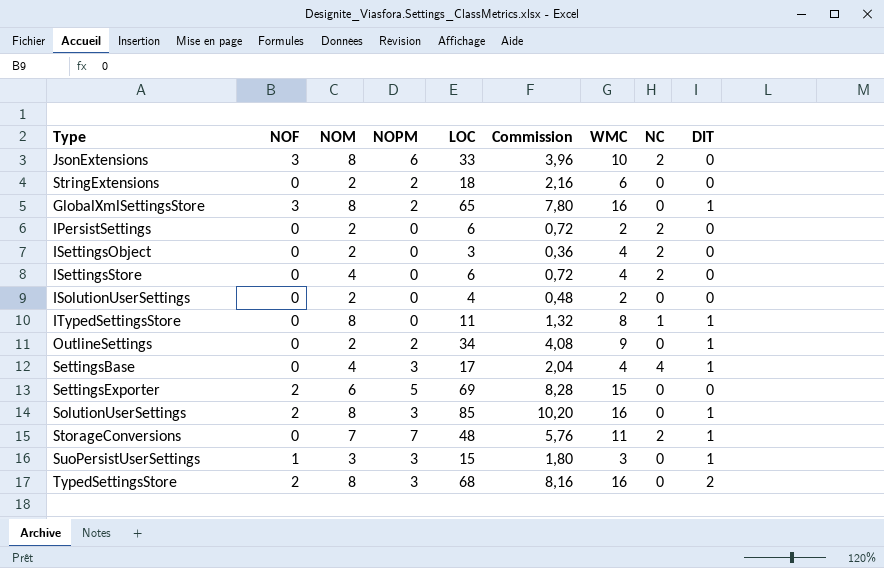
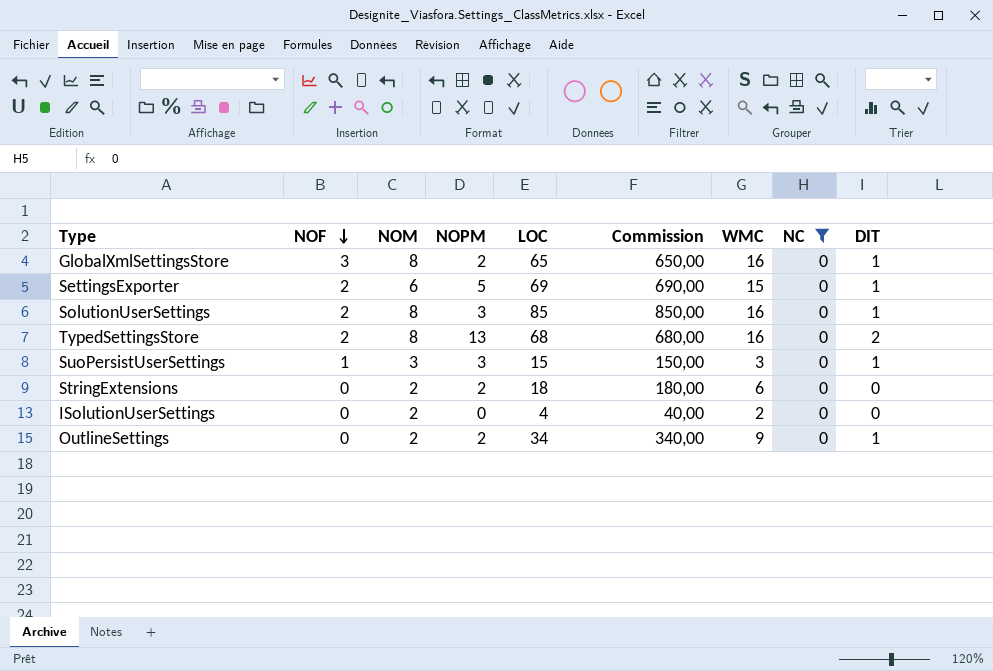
filter: none -> NC = 0
row order: none -> NOF descending
column Commission | formula: [LOC] * 0,12 -> [LOC] * 10
SettingsExporter | DIT: 0 -> 1
TypedSettingsStore | NOPM: 3 -> 13

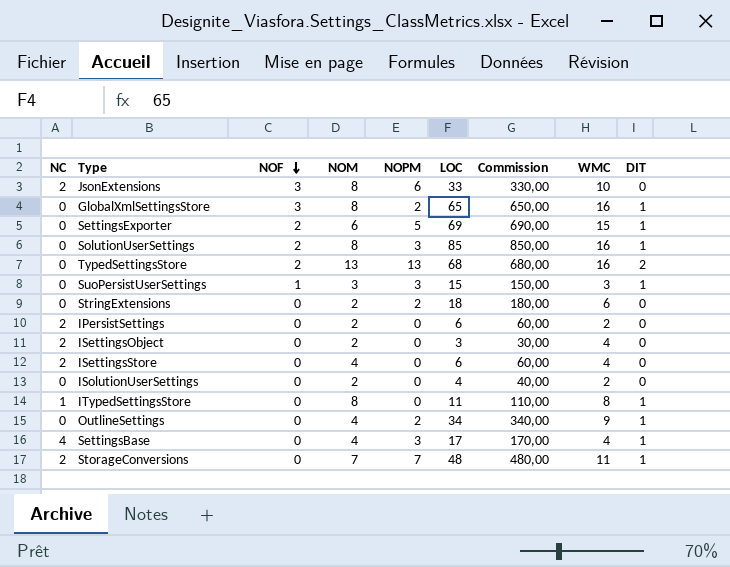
filter: NC = 0 -> none
column NC | position: 8 -> 1
TypedSettingsStore | NOM: 8 -> 13
OutlineSettings | NOM: 2 -> 4

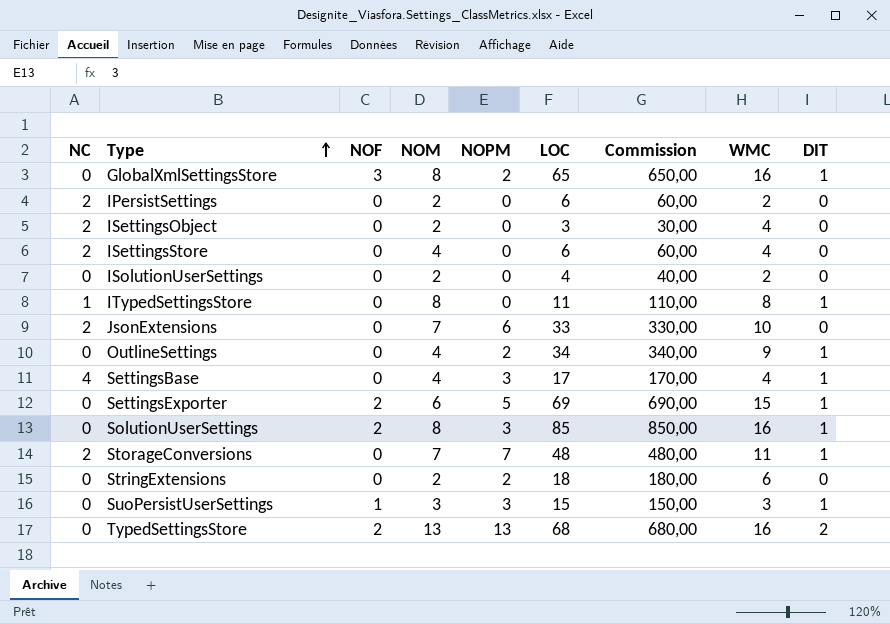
row order: NOF descending -> Type ascending
JsonExtensions | NOF: 3 -> 0
JsonExtensions | NOM: 8 -> 7

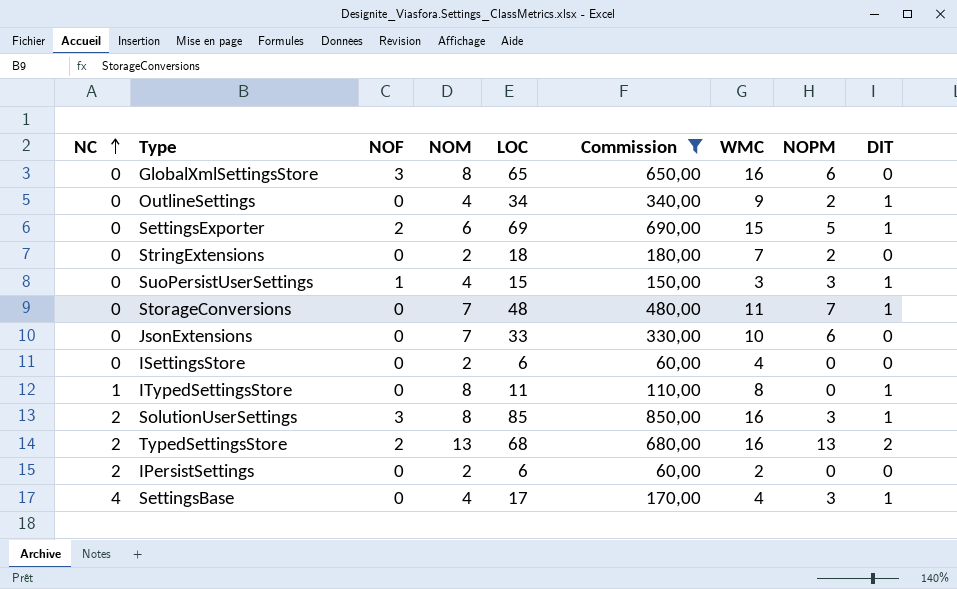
filter: none -> Commission >= 60,00
row order: Type ascending -> NC ascending
column NOPM | position: 5 -> 8
GlobalXmlSettingsStore | NOPM: 2 -> 6
GlobalXmlSettingsStore | DIT: 1 -> 0
StringExtensions | WMC: 6 -> 7
SuoPersistUserSettings | NOM: 3 -> 4
StorageConversions | NC: 2 -> 0
JsonExtensions | NC: 2 -> 0
ISettingsStore | NC: 2 -> 0
ISettingsStore | NOM: 4 -> 2
SolutionUserSettings | NC: 0 -> 2
SolutionUserSettings | NOF: 2 -> 3
TypedSettingsStore | NC: 0 -> 2

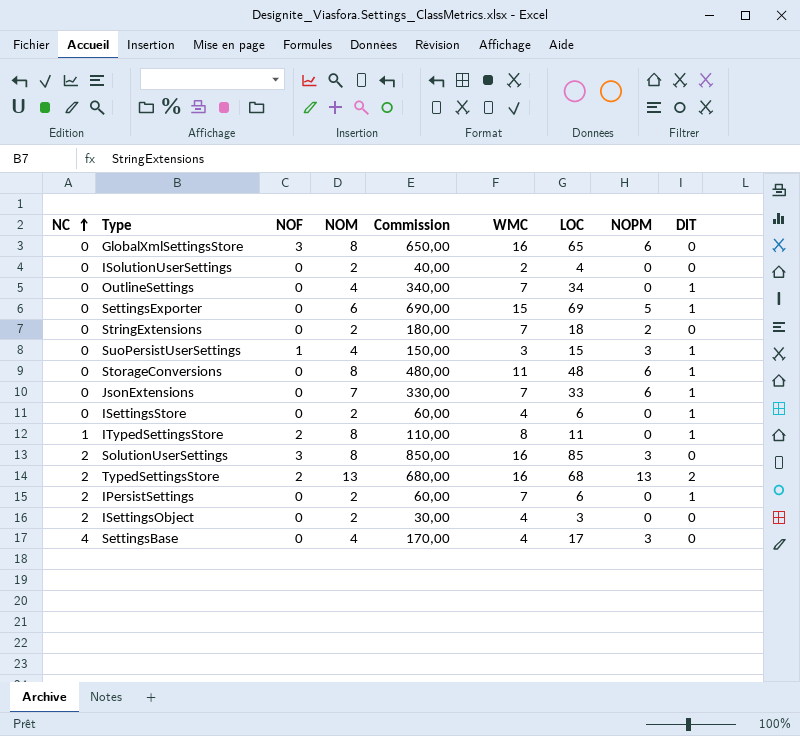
filter: Commission >= 60,00 -> none
column LOC | position: 5 -> 7
OutlineSettings | WMC: 9 -> 7
OutlineSettings | NOPM: 2 -> 0
SettingsExporter | NOF: 2 -> 0
StorageConversions | NOM: 7 -> 8
StorageConversions | NOPM: 7 -> 6
JsonExtensions | WMC: 10 -> 7
JsonExtensions | DIT: 0 -> 1
ISettingsStore | DIT: 0 -> 1
ITypedSettingsStore | NOF: 0 -> 2
SolutionUserSettings | DIT: 1 -> 0
IPersistSettings | WMC: 2 -> 7
IPersistSettings | DIT: 0 -> 1
SettingsBase | DIT: 1 -> 0

